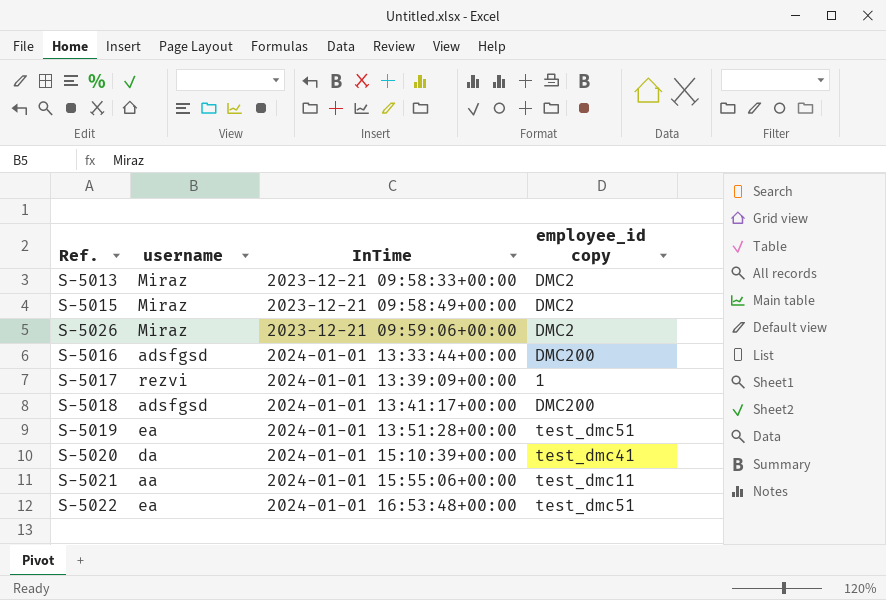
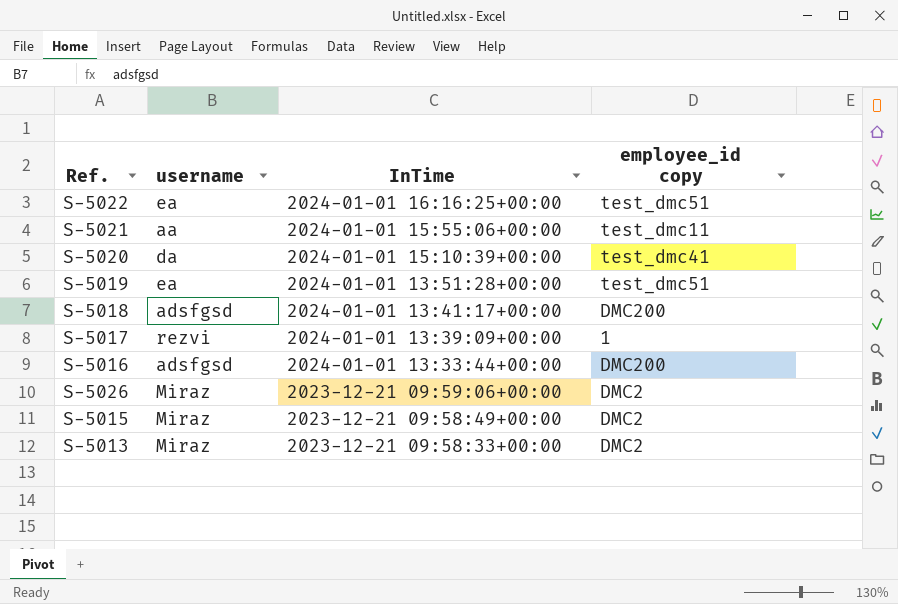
row order: InTime ascending -> InTime descending
S-5022 | InTime: 2024-01-01 16:53:48+00:00 -> 2024-01-01 16:16:25+00:00

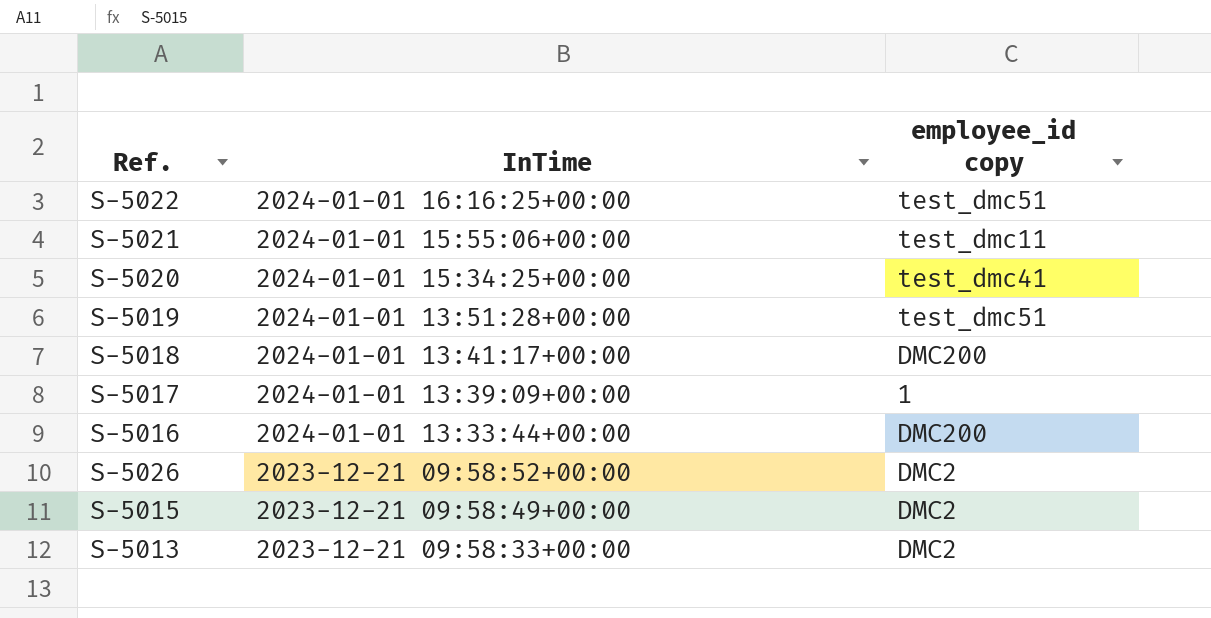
column username | position: 2 -> none
S-5020 | InTime: 2024-01-01 15:10:39+00:00 -> 2024-01-01 15:34:25+00:00
S-5026 | InTime: 2023-12-21 09:59:06+00:00 -> 2023-12-21 09:58:52+00:00

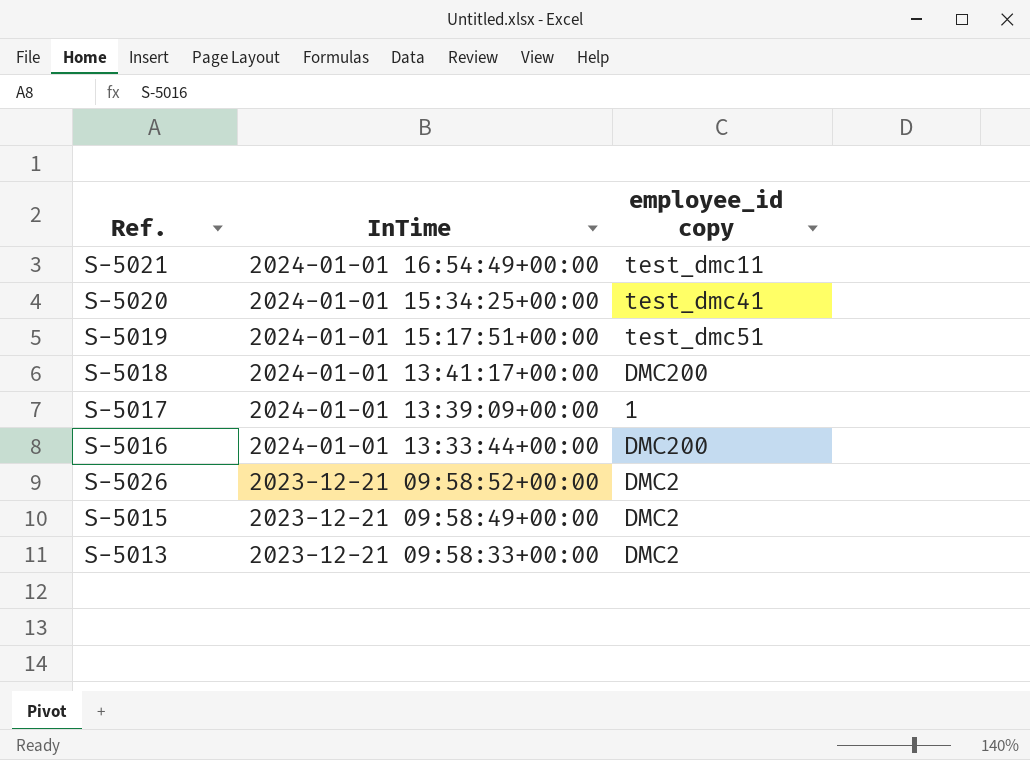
row S-5022: 2024-01-01 16:16:25+00:00 | test_dmc51 -> none
S-5021 | InTime: 2024-01-01 15:55:06+00:00 -> 2024-01-01 16:54:49+00:00
S-5019 | InTime: 2024-01-01 13:51:28+00:00 -> 2024-01-01 15:17:51+00:00

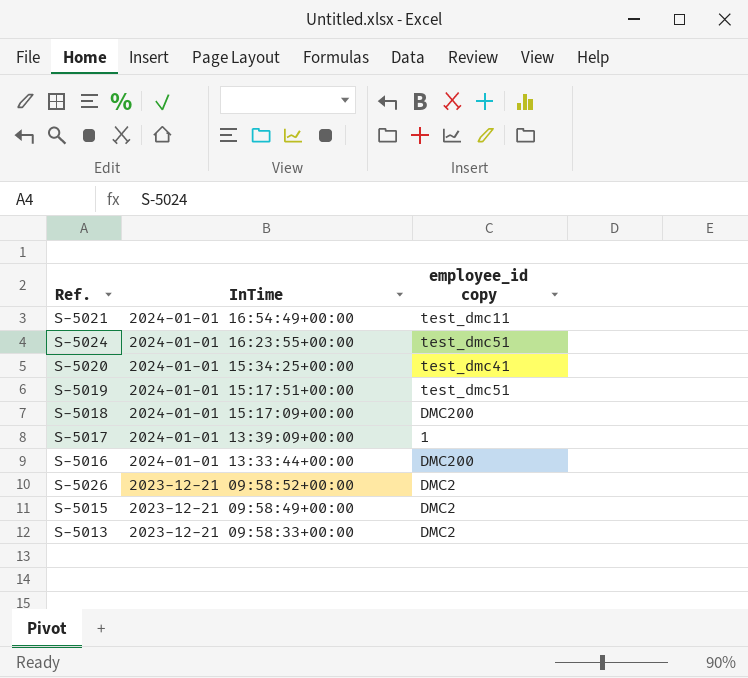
row S-5024: none -> 2024-01-01 16:23:55+00:00 | test_dmc51
S-5018 | InTime: 2024-01-01 13:41:17+00:00 -> 2024-01-01 15:17:09+00:00

